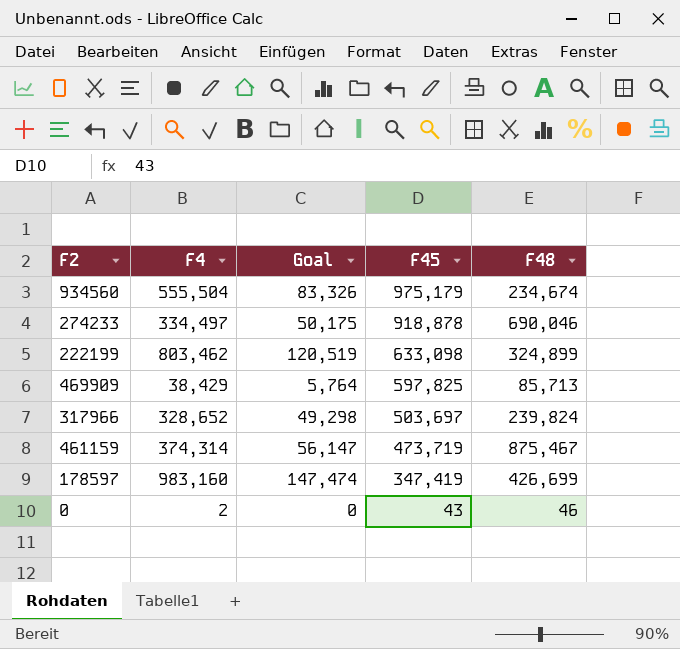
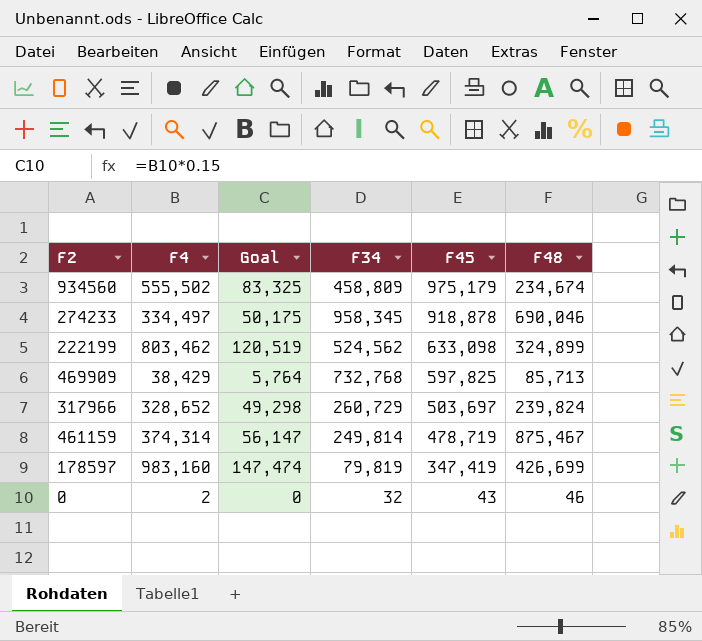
column F34 | position: none -> 4
934560 | F4: 555,504 -> 555,502
934560 | Goal: 83,326 -> 83,325
461159 | F45: 473,719 -> 478,719

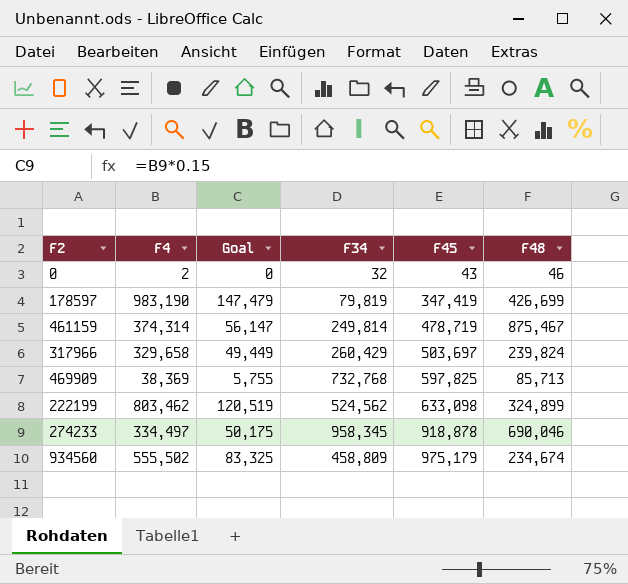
row order: F45 descending -> F45 ascending
178597 | F4: 983,160 -> 983,190
178597 | Goal: 147,474 -> 147,479
317966 | F4: 328,652 -> 329,658
317966 | Goal: 49,298 -> 49,449
317966 | F34: 260,729 -> 260,429
469909 | F4: 38,429 -> 38,369
469909 | Goal: 5,764 -> 5,755

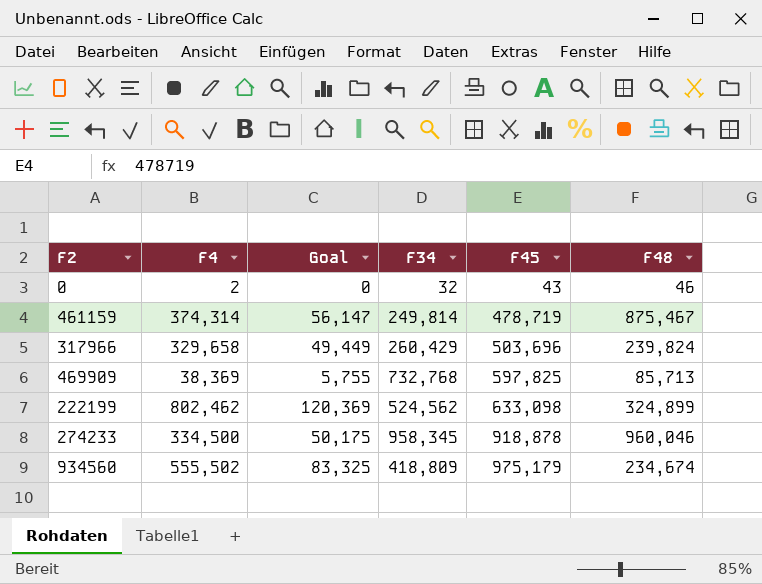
row 178597: 983,190 | 147,479 | 79,819 | 347,419 | 426,699 -> none
317966 | F45: 503,697 -> 503,696
222199 | F4: 803,462 -> 802,462
222199 | Goal: 120,519 -> 120,369
274233 | F4: 334,497 -> 334,500
274233 | F48: 690,046 -> 960,046
934560 | F34: 458,809 -> 418,809

